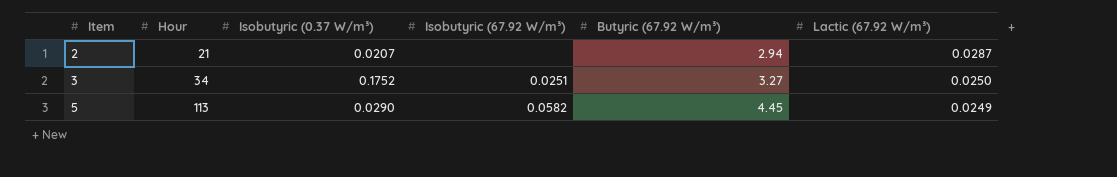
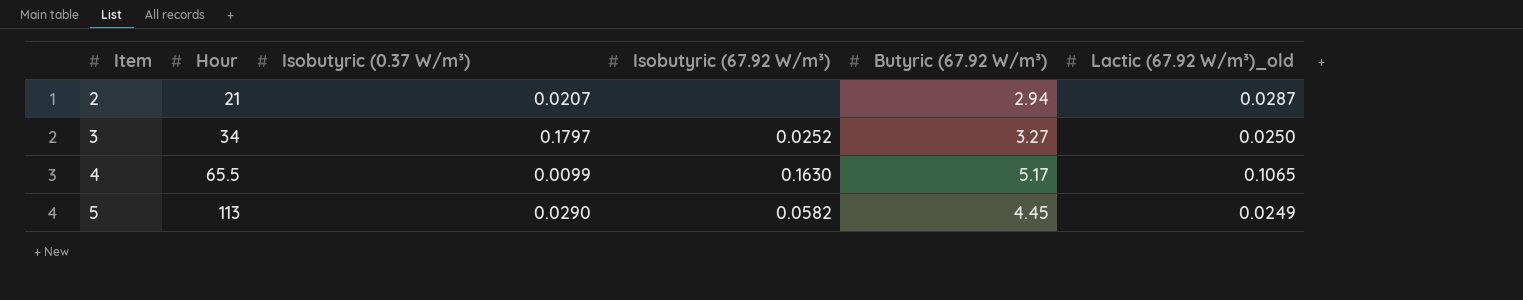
column name: Lactic (67.92 W/m³) -> Lactic (67.92 W/m³)_old
3 | Isobutyric (0.37 W/m³): 0.1752 -> 0.1797
3 | Isobutyric (67.92 W/m³): 0.0251 -> 0.0252
row 4: none -> 65.5 | 0.0099 | 0.1630 | 5.17 | 0.1065

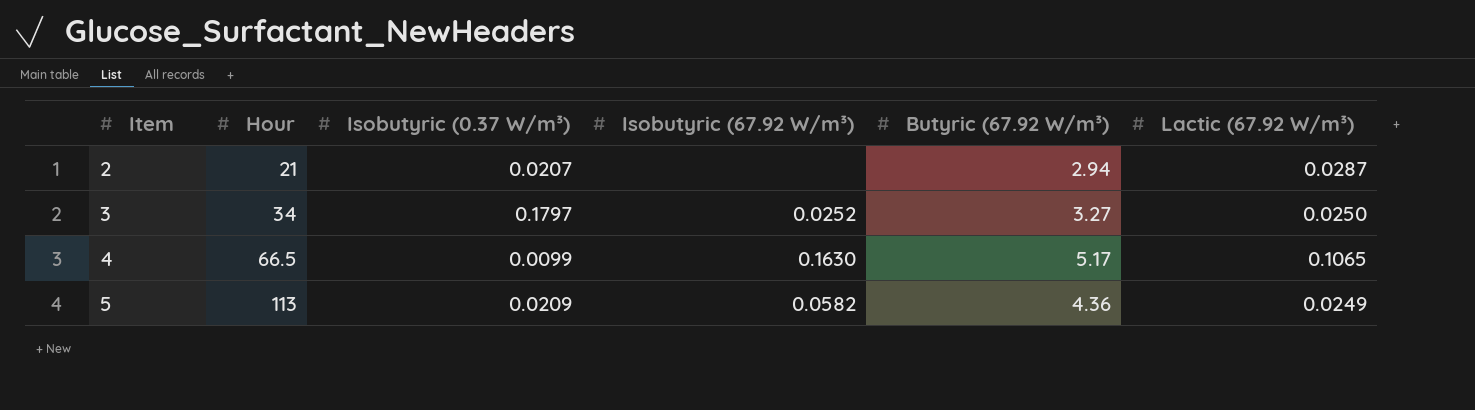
column name: Lactic (67.92 W/m³)_old -> Lactic (67.92 W/m³)
4 | Hour: 65.5 -> 66.5
5 | Isobutyric (0.37 W/m³): 0.0290 -> 0.0209
5 | Butyric (67.92 W/m³): 4.45 -> 4.36

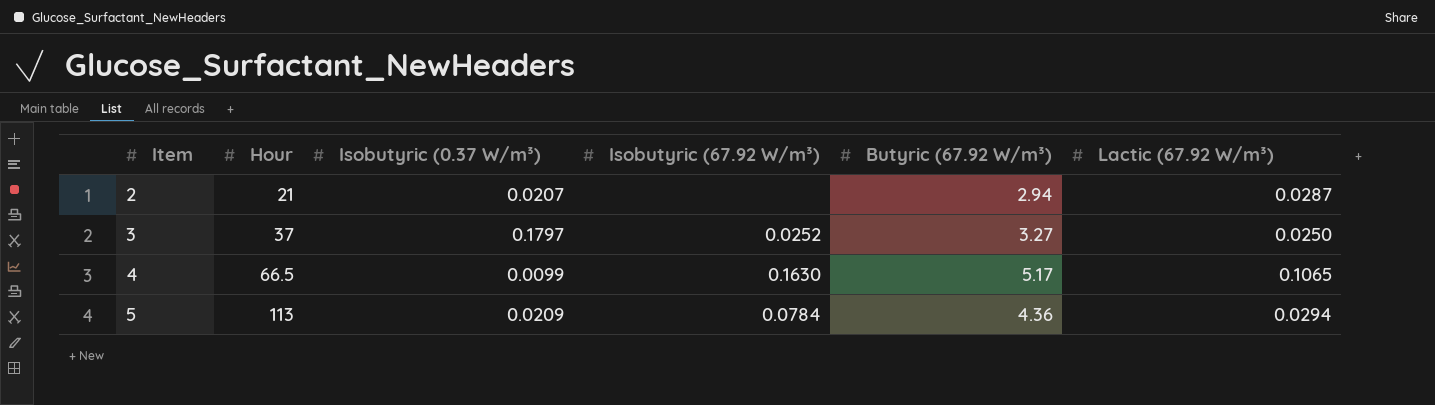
3 | Hour: 34 -> 37
5 | Isobutyric (67.92 W/m³): 0.0582 -> 0.0784
5 | Lactic (67.92 W/m³): 0.0249 -> 0.0294

